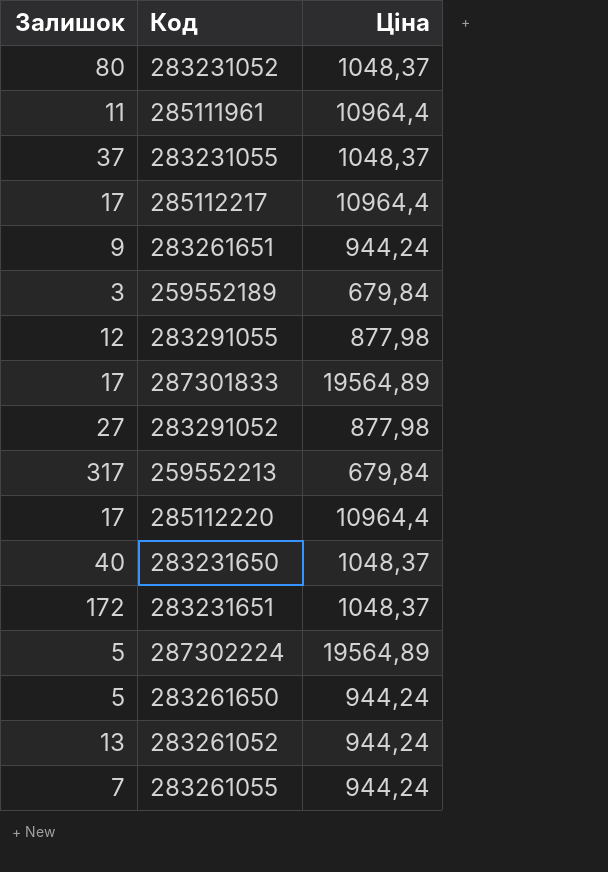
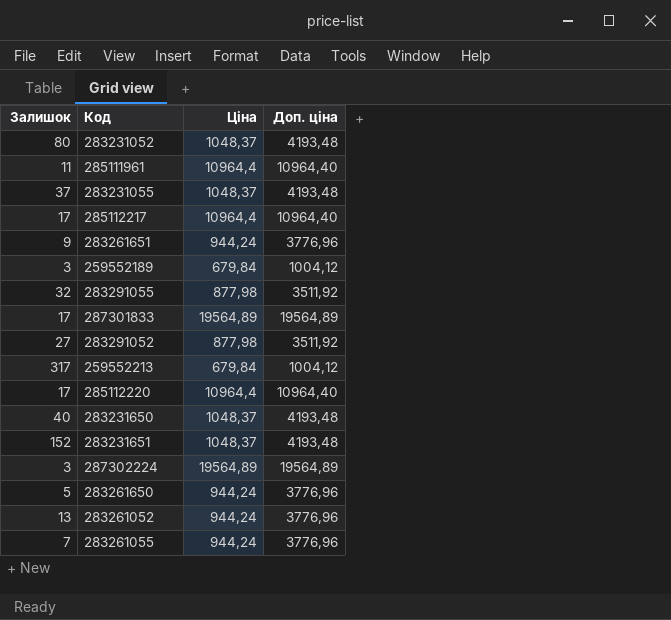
column Доп. ціна | position: none -> 4
283291055 | Залишок: 12 -> 32
283231651 | Залишок: 172 -> 152
287302224 | Залишок: 5 -> 3

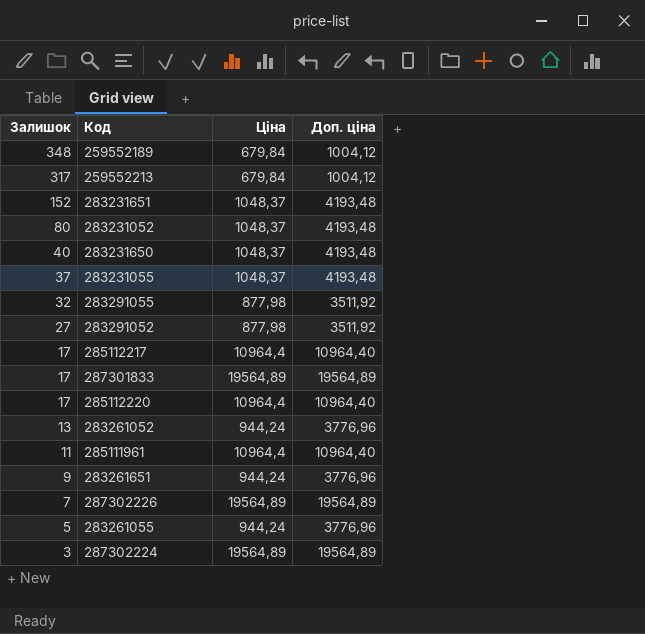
row order: none -> Залишок descending
row 283261650: 5 | 944,24 | 3776,96 -> none
259552189 | Залишок: 3 -> 348
row 287302226: none -> 7 | 19564,89 | 19564,89
283261055 | Залишок: 7 -> 5

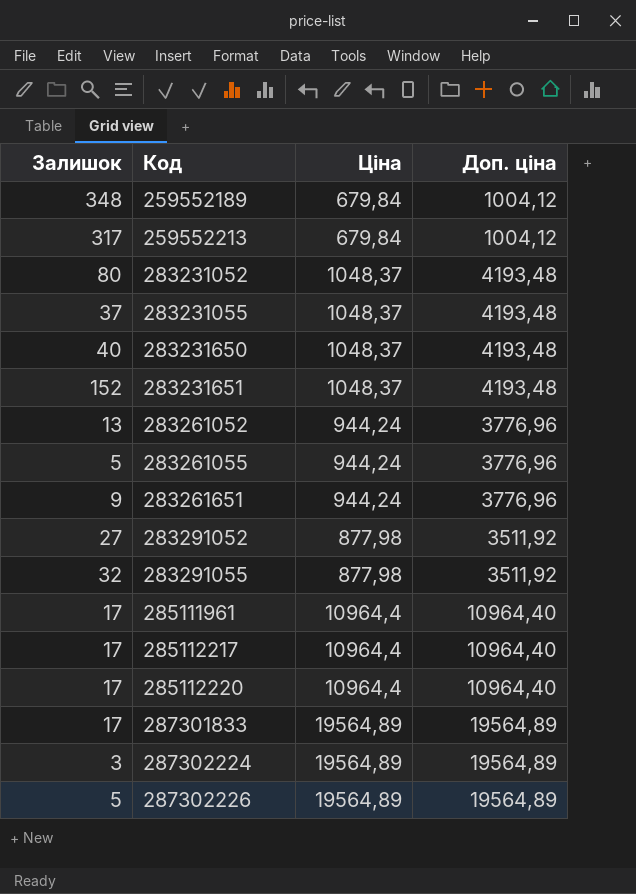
row order: Залишок descending -> Код ascending
285111961 | Залишок: 11 -> 17
287302226 | Залишок: 7 -> 5

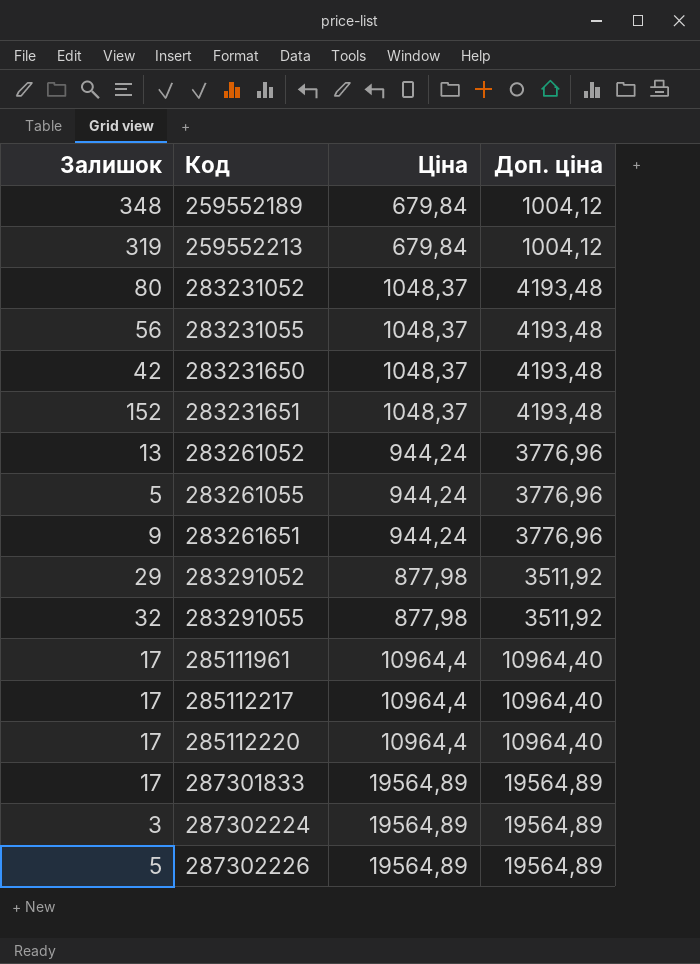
259552213 | Залишок: 317 -> 319
283231055 | Залишок: 37 -> 56
283231650 | Залишок: 40 -> 42
283291052 | Залишок: 27 -> 29

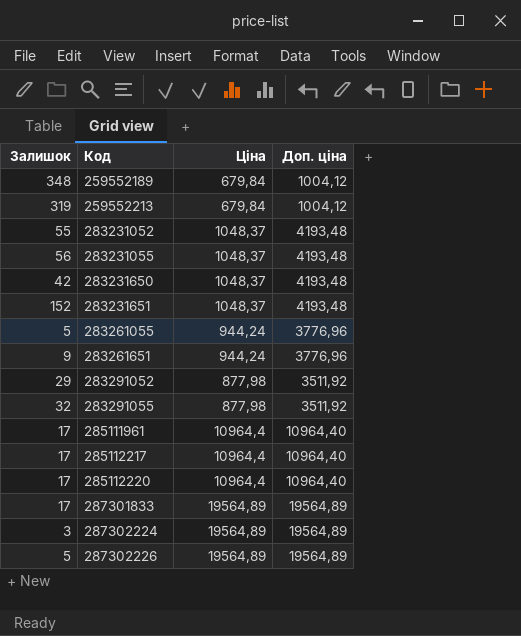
row 283261052: 13 | 944,24 | 3776,96 -> none
283231052 | Залишок: 80 -> 55

